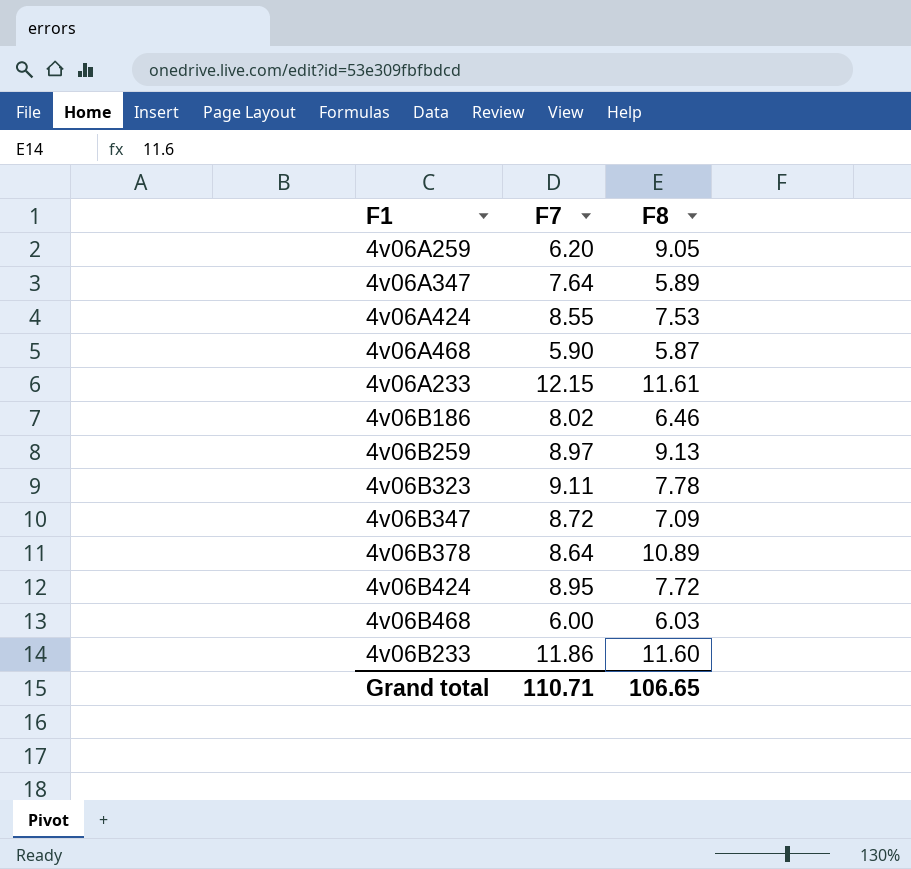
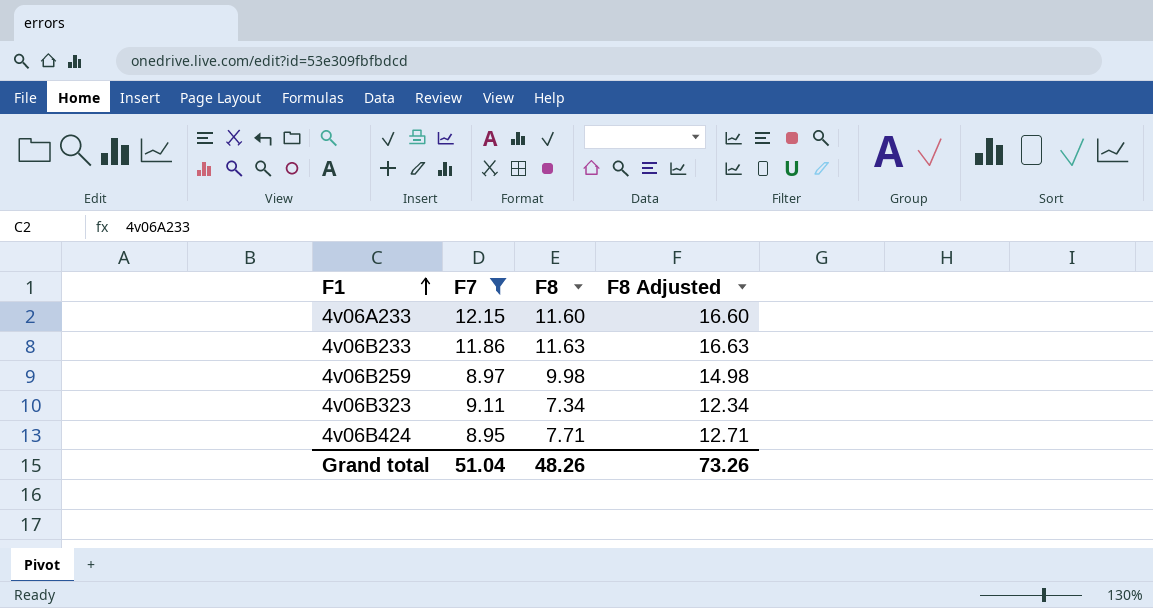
filter: none -> F7 >= 8.95
row order: none -> F1 ascending
column F8 Adjusted | formula: none -> [F8] + 5
4v06A233 | F8: 11.61 -> 11.60
4v06B233 | F8: 11.60 -> 11.63
4v06B259 | F8: 9.13 -> 9.98
4v06B323 | F8: 7.78 -> 7.34
4v06B424 | F8: 7.72 -> 7.71
Grand total | F7: 110.71 -> 51.04
Grand total | F8: 106.65 -> 48.26

